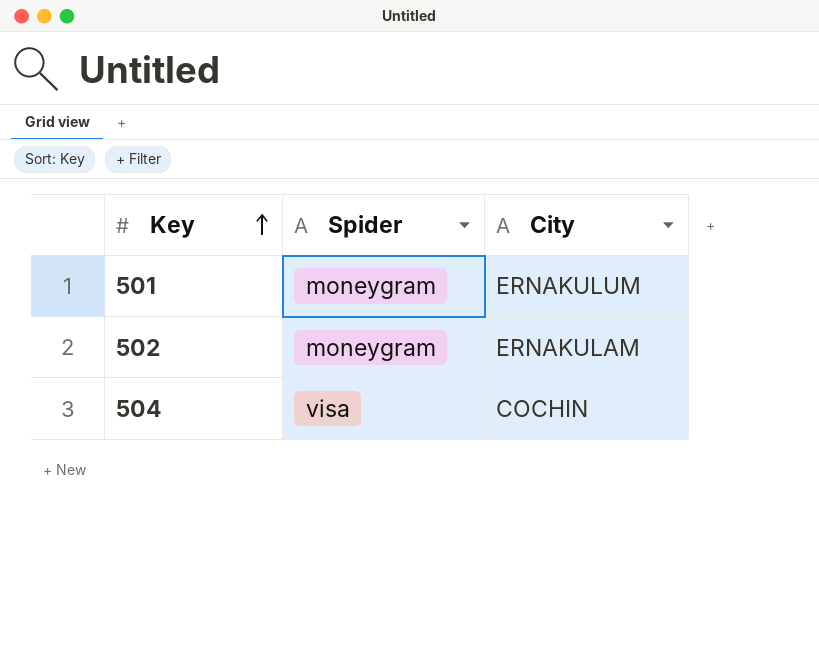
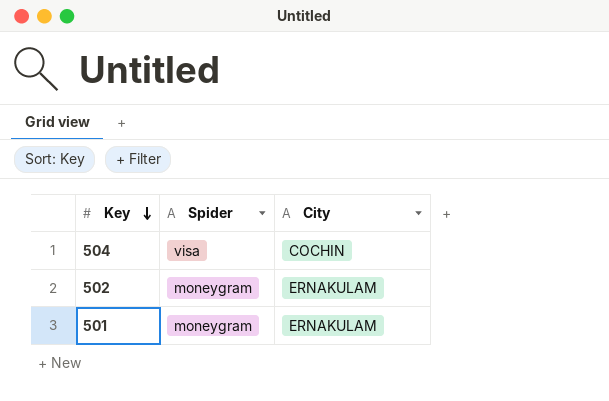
row order: Key ascending -> Key descending
501 | City: ERNAKULUM -> ERNAKULAM

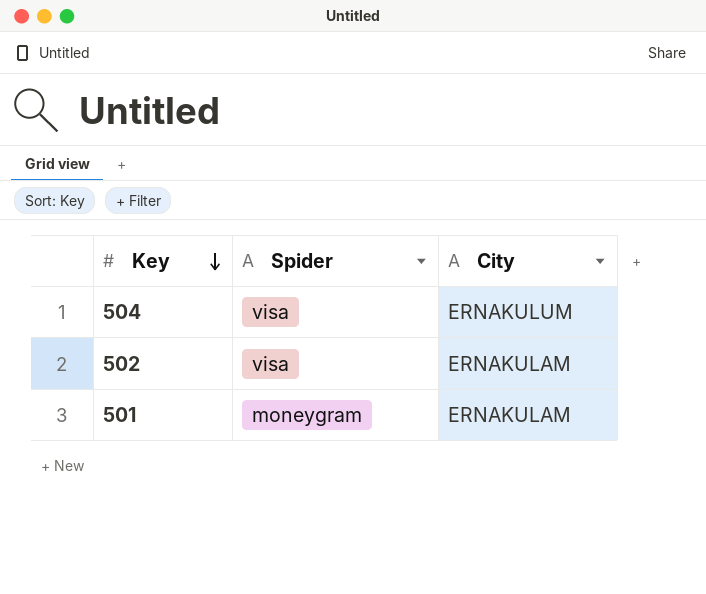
504 | City: COCHIN -> ERNAKULUM
502 | Spider: moneygram -> visa

